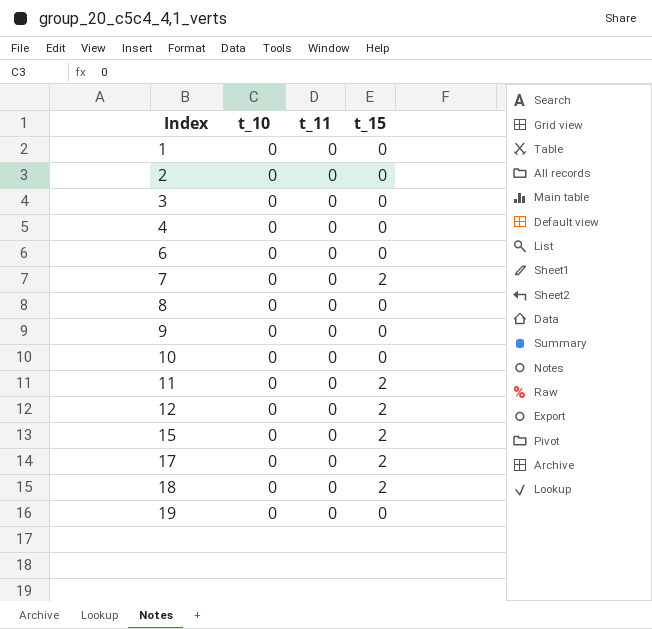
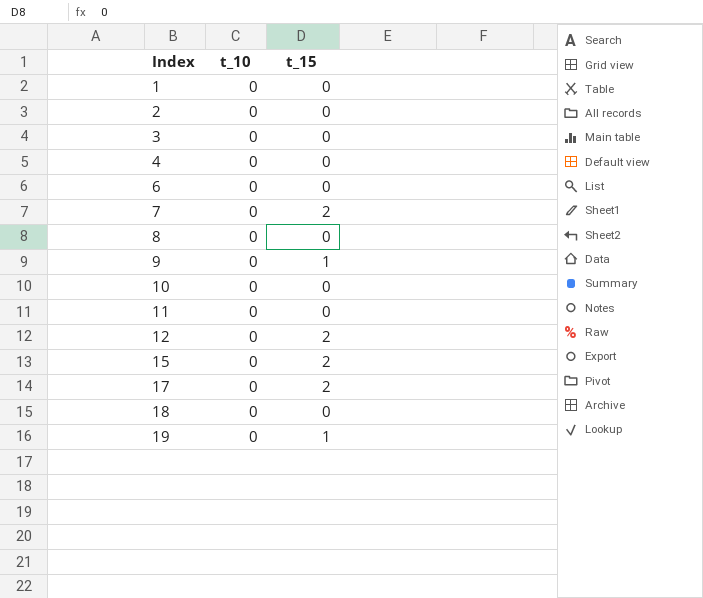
column t_11 | position: 3 -> none
9 | t_15: 0 -> 1
11 | t_15: 2 -> 0
18 | t_15: 2 -> 0
19 | t_15: 0 -> 1

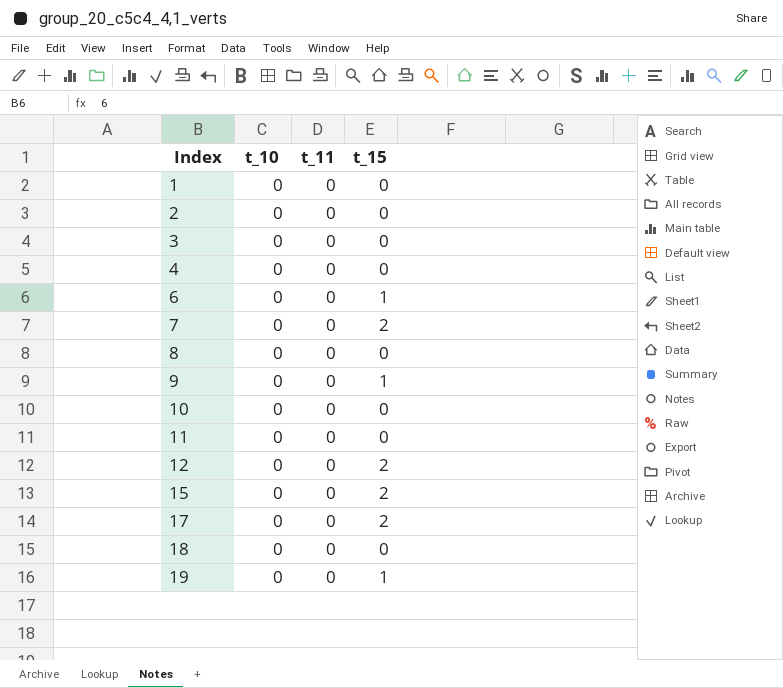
column t_11 | position: none -> 3
6 | t_15: 0 -> 1

